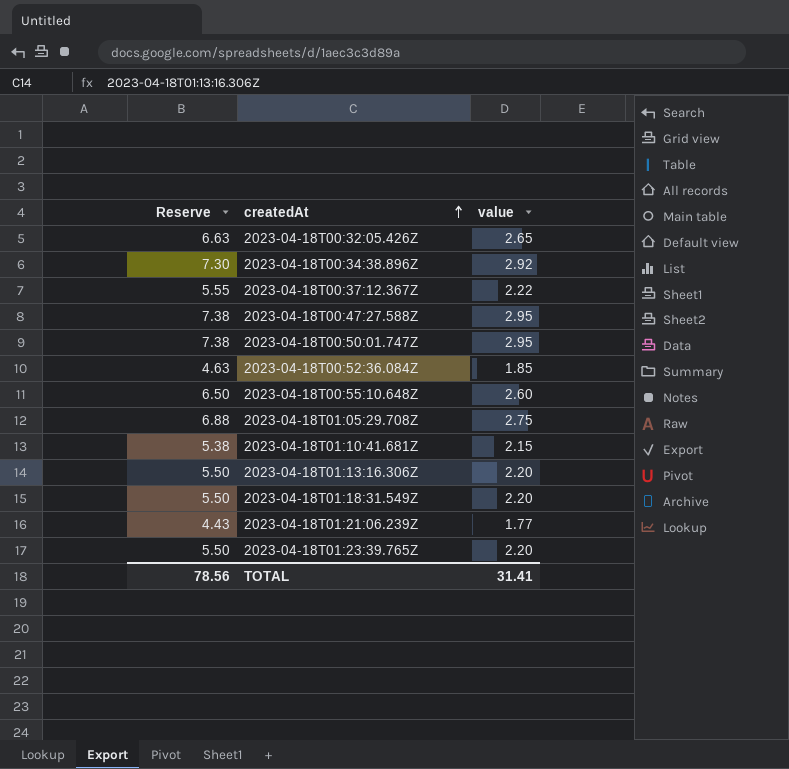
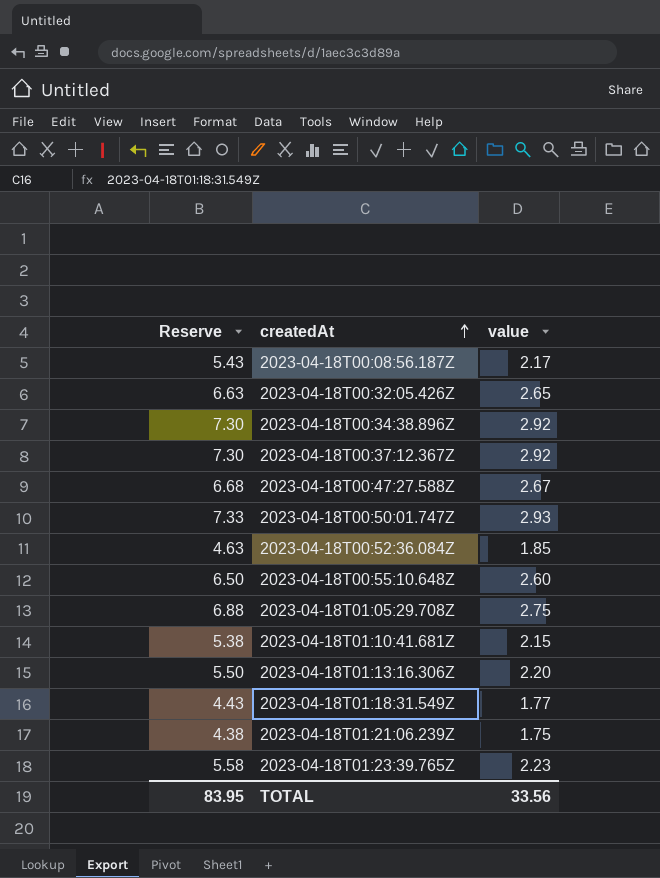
row 2023-04-18T00:08:56.187Z: none -> 5.43 | 2.17
2023-04-18T00:37:12.367Z | Reserve: 5.55 -> 7.30
2023-04-18T00:37:12.367Z | value: 2.22 -> 2.92
2023-04-18T00:47:27.588Z | Reserve: 7.38 -> 6.68
2023-04-18T00:47:27.588Z | value: 2.95 -> 2.67
2023-04-18T00:50:01.747Z | Reserve: 7.38 -> 7.33
2023-04-18T00:50:01.747Z | value: 2.95 -> 2.93
2023-04-18T01:18:31.549Z | Reserve: 5.50 -> 4.43
2023-04-18T01:18:31.549Z | value: 2.20 -> 1.77
2023-04-18T01:21:06.239Z | Reserve: 4.43 -> 4.38
2023-04-18T01:21:06.239Z | value: 1.77 -> 1.75
2023-04-18T01:23:39.765Z | Reserve: 5.50 -> 5.58
2023-04-18T01:23:39.765Z | value: 2.20 -> 2.23
TOTAL | Reserve: 78.56 -> 83.95
TOTAL | value: 31.41 -> 33.56

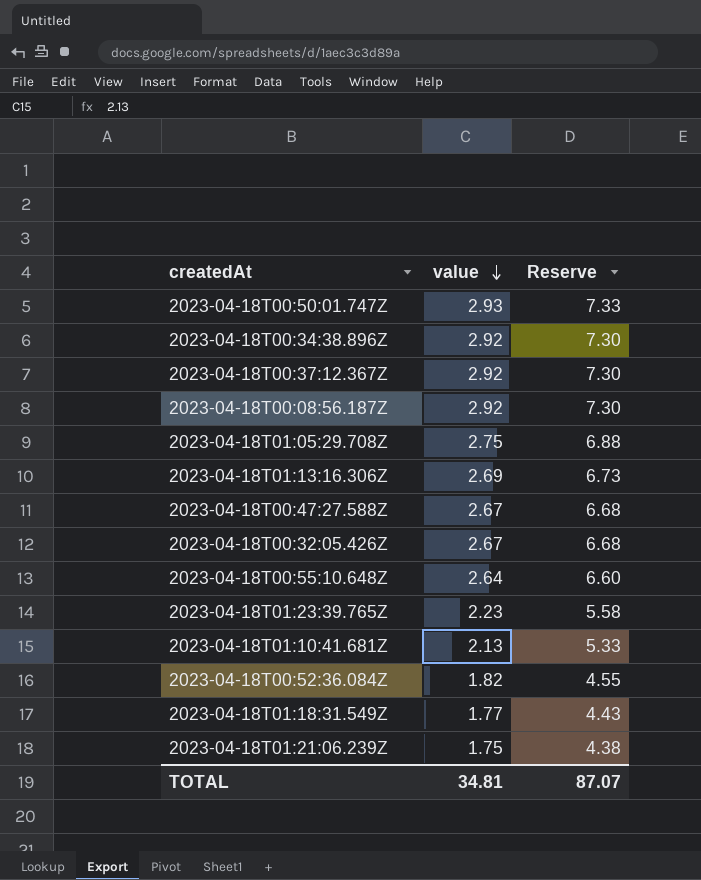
row order: createdAt ascending -> value descending
column Reserve | position: 1 -> 3
2023-04-18T00:08:56.187Z | value: 2.17 -> 2.92
2023-04-18T00:08:56.187Z | Reserve: 5.43 -> 7.30
2023-04-18T01:13:16.306Z | value: 2.20 -> 2.69
2023-04-18T01:13:16.306Z | Reserve: 5.50 -> 6.73
2023-04-18T00:32:05.426Z | value: 2.65 -> 2.67
2023-04-18T00:32:05.426Z | Reserve: 6.63 -> 6.68
2023-04-18T00:55:10.648Z | value: 2.60 -> 2.64
2023-04-18T00:55:10.648Z | Reserve: 6.50 -> 6.60
2023-04-18T01:10:41.681Z | value: 2.15 -> 2.13
2023-04-18T01:10:41.681Z | Reserve: 5.38 -> 5.33
2023-04-18T00:52:36.084Z | value: 1.85 -> 1.82
2023-04-18T00:52:36.084Z | Reserve: 4.63 -> 4.55
TOTAL | value: 33.56 -> 34.81
TOTAL | Reserve: 83.95 -> 87.07

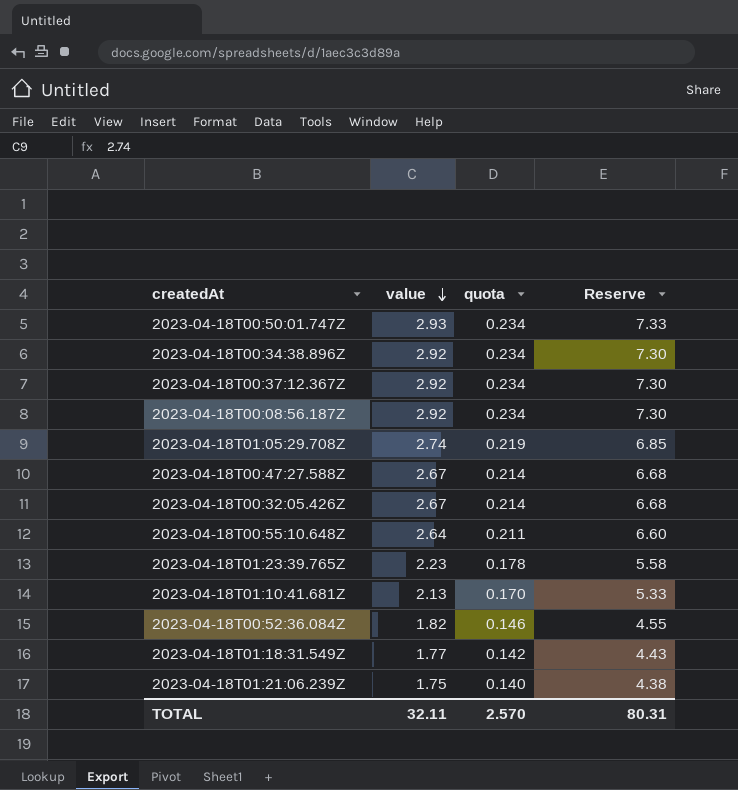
column quota | formula: none -> [value] * 0.08
row 2023-04-18T01:13:16.306Z: 2.69 | 6.73 -> none
2023-04-18T01:05:29.708Z | value: 2.75 -> 2.74
2023-04-18T01:05:29.708Z | Reserve: 6.88 -> 6.85
TOTAL | value: 34.81 -> 32.11
TOTAL | Reserve: 87.07 -> 80.31

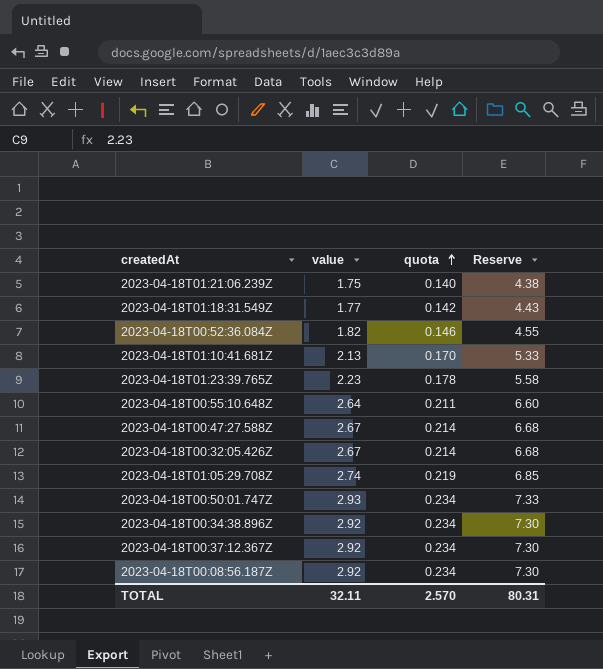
row order: value descending -> quota ascending

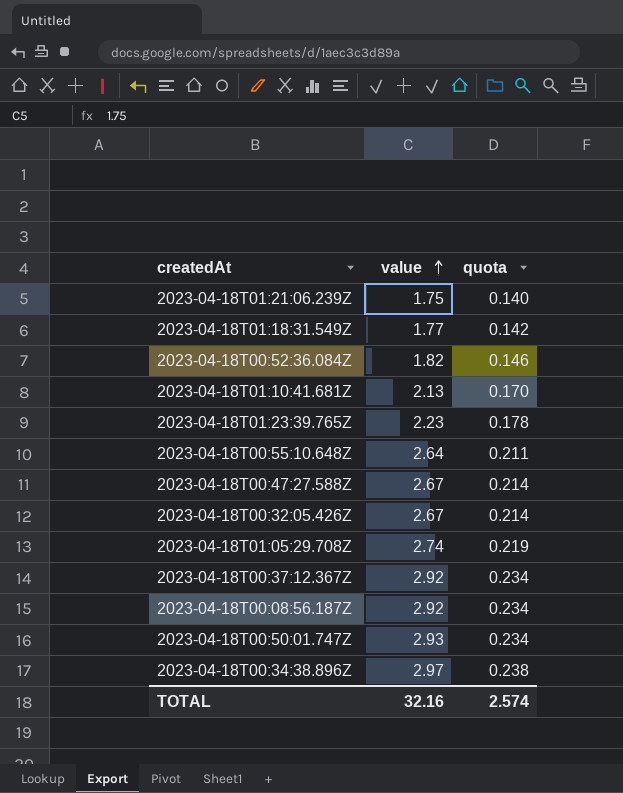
row order: quota ascending -> value ascending
column Reserve | formula: [value] * 2.5 -> none
2023-04-18T00:34:38.896Z | value: 2.92 -> 2.97
2023-04-18T00:34:38.896Z | quota: 0.234 -> 0.238
TOTAL | value: 32.11 -> 32.16
TOTAL | quota: 2.570 -> 2.574

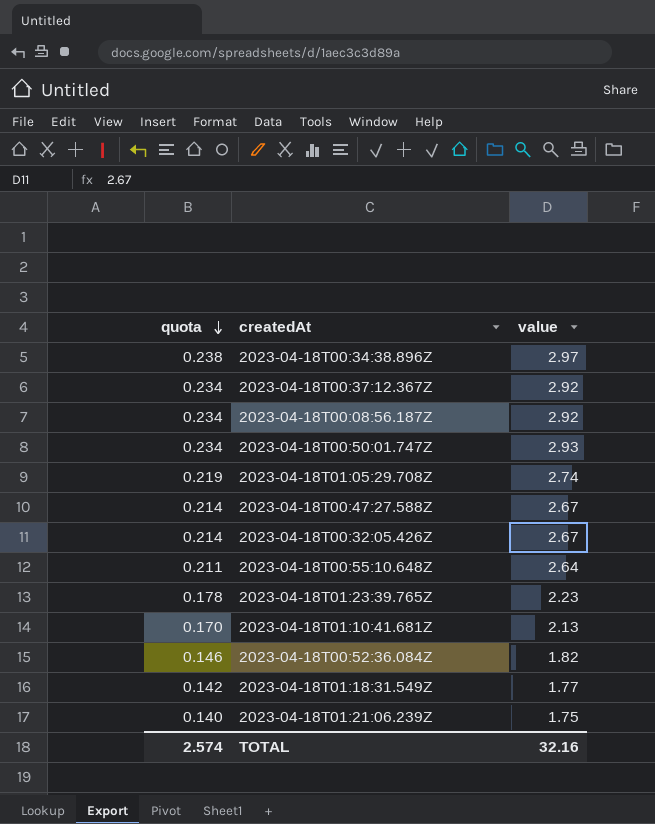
row order: value ascending -> quota descending
column quota | position: 3 -> 1

